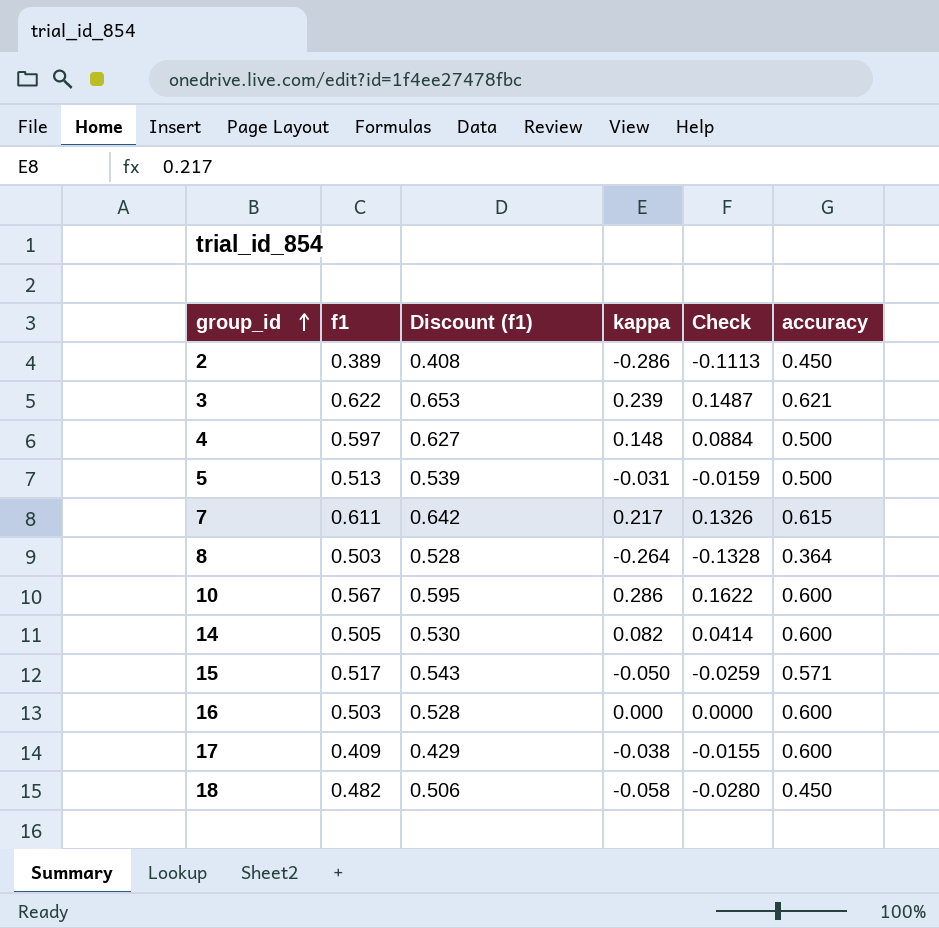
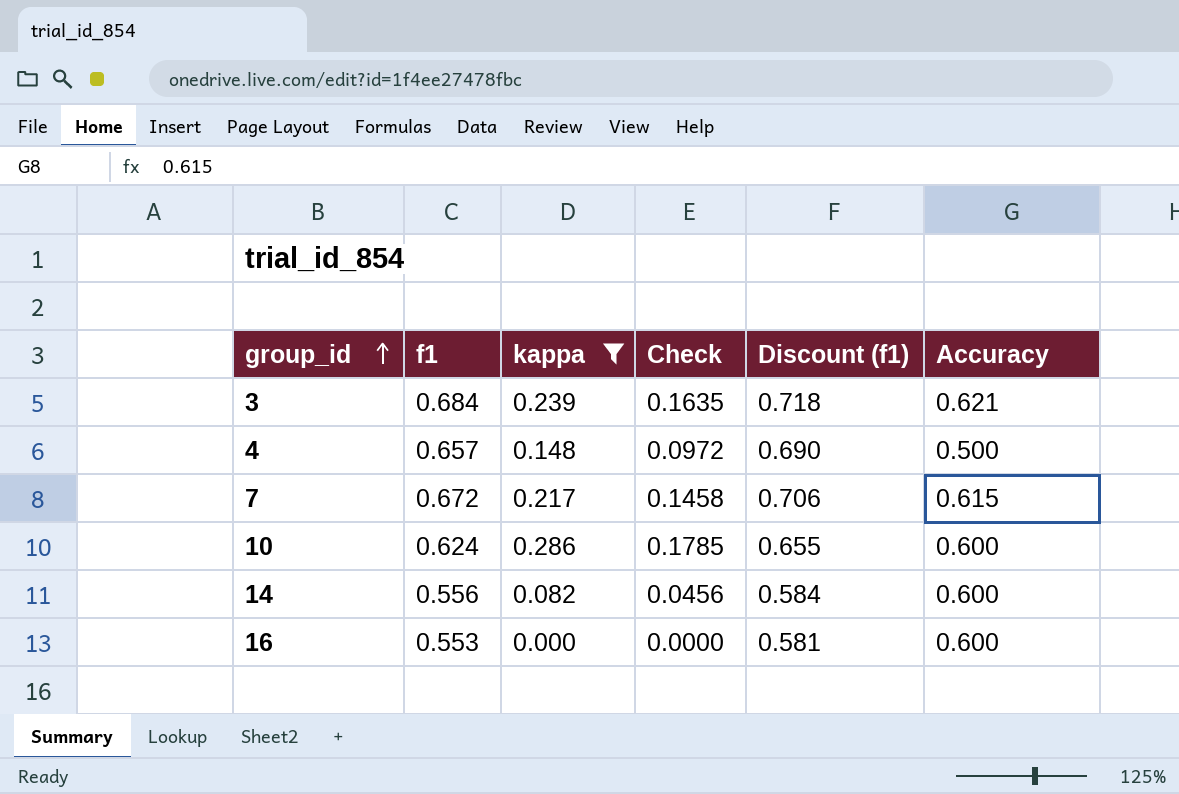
filter: none -> kappa >= 0.000
column Discount (f1) | position: 3 -> 5
column name: accuracy -> Accuracy
3 | f1: 0.622 -> 0.684
3 | Check: 0.1487 -> 0.1635
3 | Discount (f1): 0.653 -> 0.718
4 | f1: 0.597 -> 0.657
4 | Check: 0.0884 -> 0.0972
4 | Discount (f1): 0.627 -> 0.690
7 | f1: 0.611 -> 0.672
7 | Check: 0.1326 -> 0.1458
7 | Discount (f1): 0.642 -> 0.706
10 | f1: 0.567 -> 0.624
10 | Check: 0.1622 -> 0.1785
10 | Discount (f1): 0.595 -> 0.655
14 | f1: 0.505 -> 0.556
14 | Check: 0.0414 -> 0.0456
14 | Discount (f1): 0.530 -> 0.584
16 | f1: 0.503 -> 0.553
16 | Discount (f1): 0.528 -> 0.581

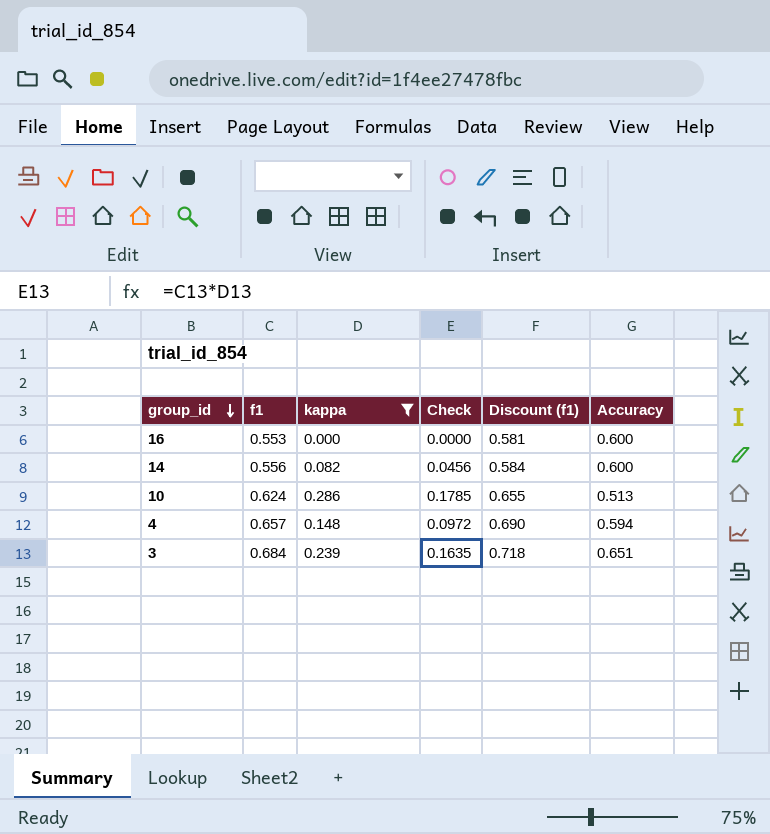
row order: group_id ascending -> group_id descending
row 7: 0.672 | 0.217 | 0.1458 | 0.706 | 0.615 -> none
10 | Accuracy: 0.600 -> 0.513
4 | Accuracy: 0.500 -> 0.594
3 | Accuracy: 0.621 -> 0.651

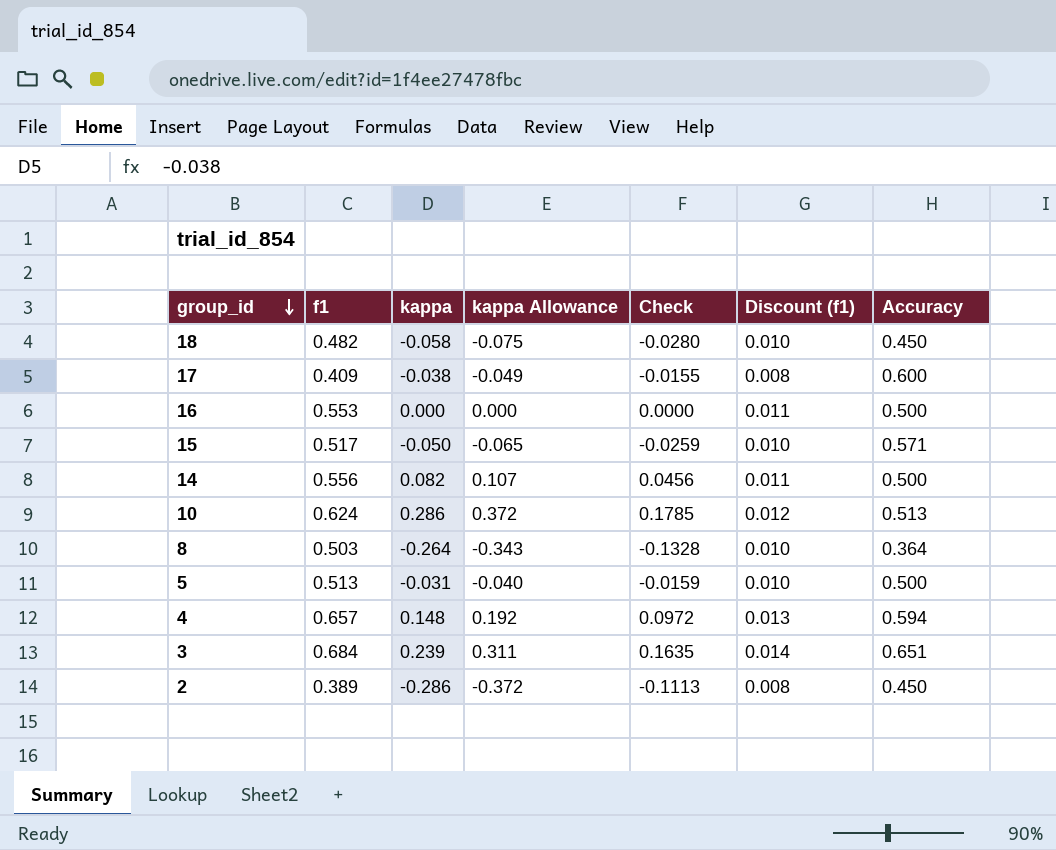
filter: kappa >= 0.000 -> none
column kappa Allowance | formula: none -> [kappa] * 1.3
column Discount (f1) | formula: [f1] * 1.05 -> [f1] * 0.02
16 | Accuracy: 0.600 -> 0.500
14 | Accuracy: 0.600 -> 0.500

